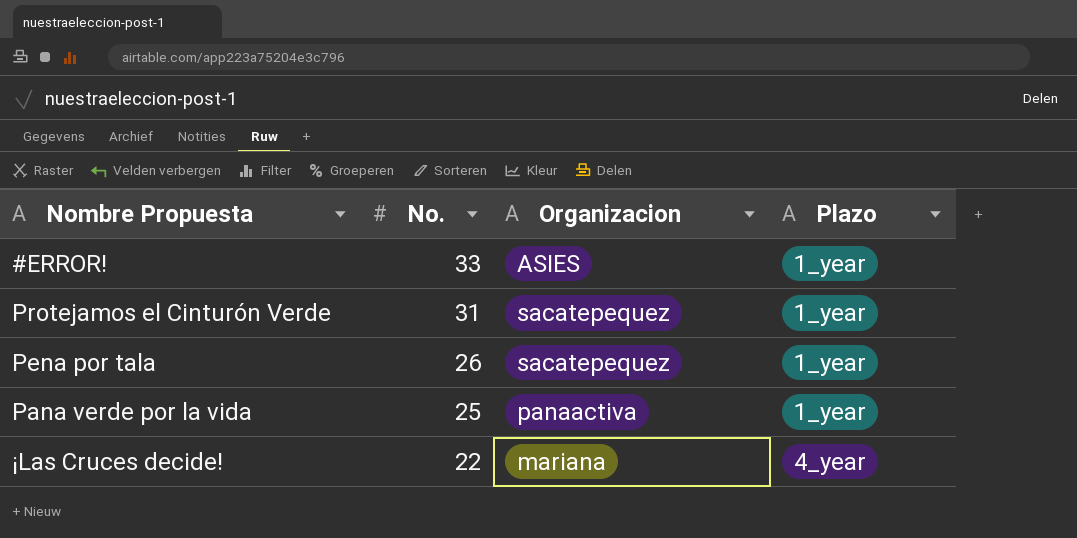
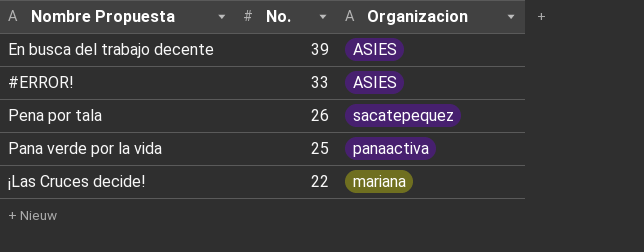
column Plazo | position: 4 -> none
row Protejamos el Cinturón Verde: 31 | sacatepequez | 1_year -> none
row En busca del trabajo decente: none -> 39 | ASIES

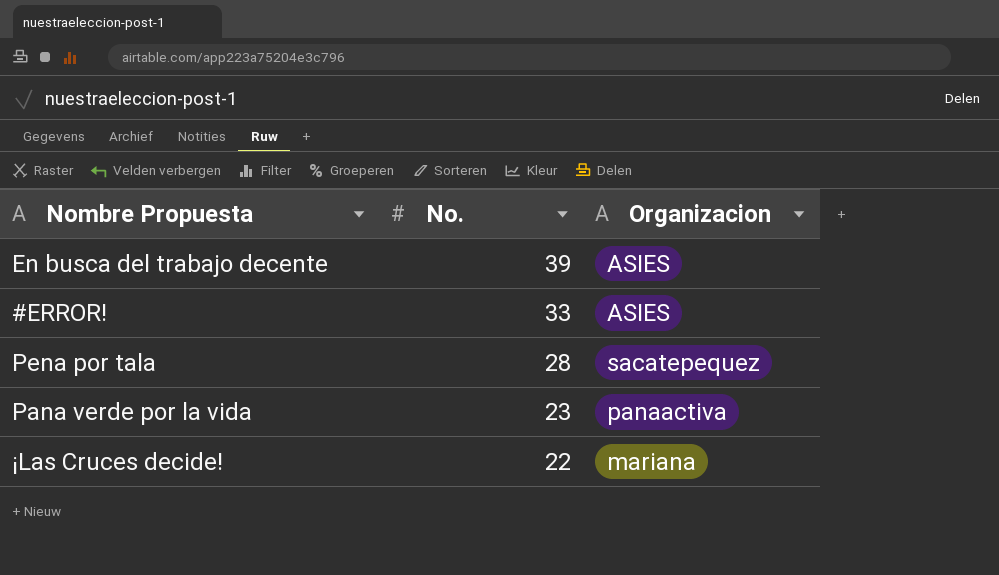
Pena por tala | No.: 26 -> 28
Pana verde por la vida | No.: 25 -> 23

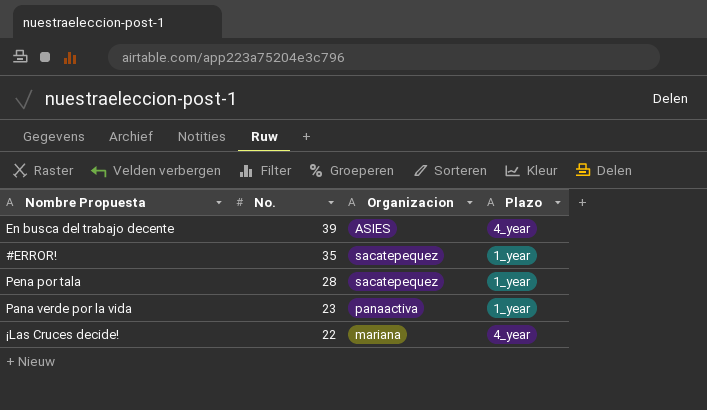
column Plazo | position: none -> 4
#ERROR! | No.: 33 -> 35
#ERROR! | Organizacion: ASIES -> sacatepequez

